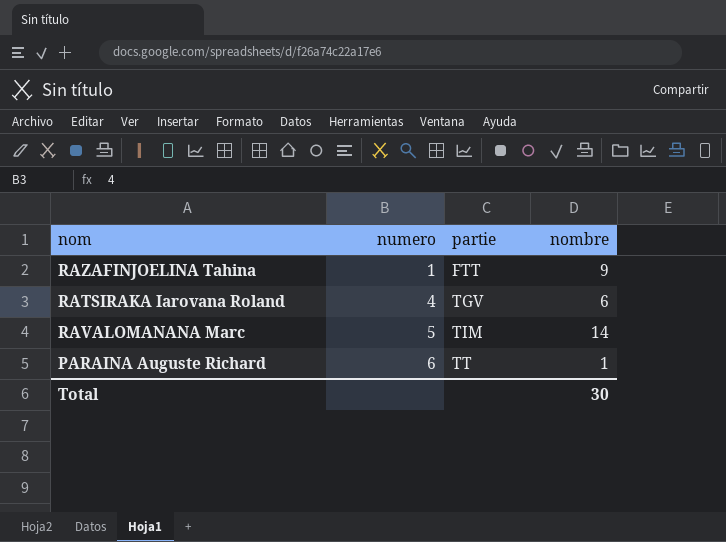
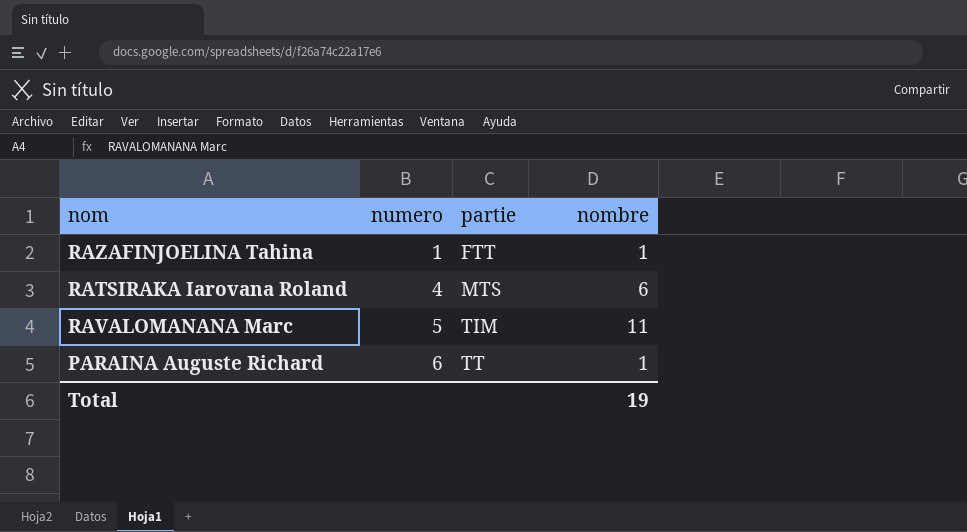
RAZAFINJOELINA Tahina | nombre: 9 -> 1
RATSIRAKA Iarovana Roland | partie: TGV -> MTS
RAVALOMANANA Marc | nombre: 14 -> 11
Total | nombre: 30 -> 19

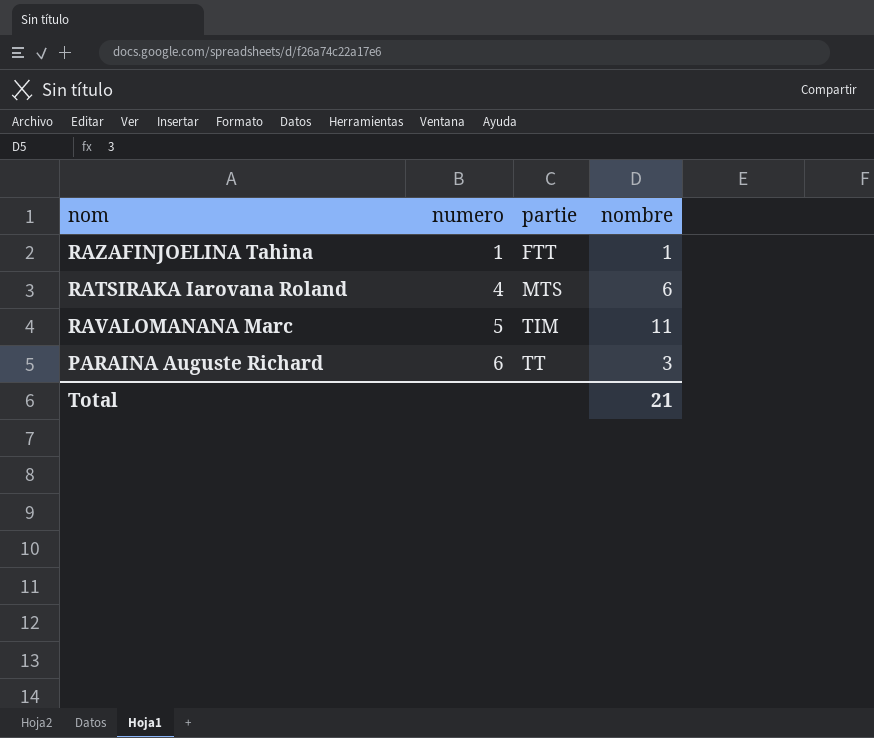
PARAINA Auguste Richard | nombre: 1 -> 3
Total | nombre: 19 -> 21

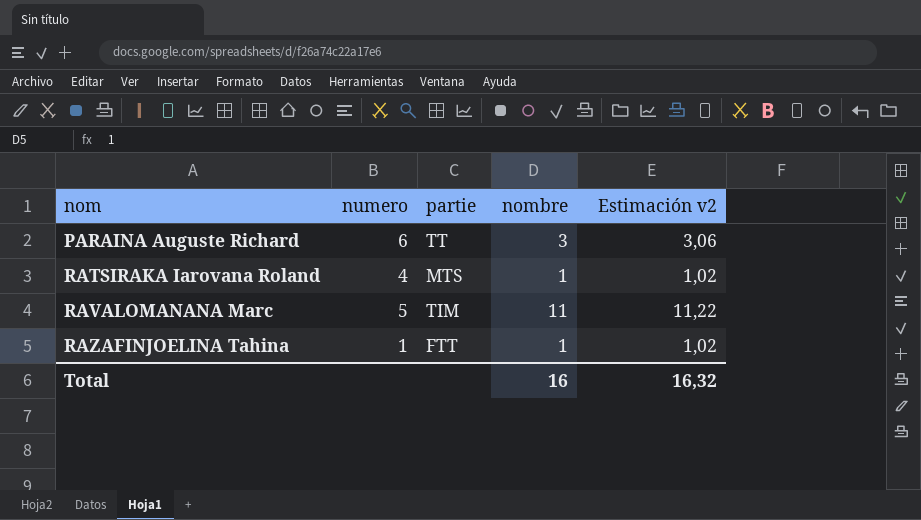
row order: numero ascending -> nom ascending
column Estimación v2 | formula: none -> [nombre] * 1,02
RATSIRAKA Iarovana Roland | nombre: 6 -> 1
Total | nombre: 21 -> 16

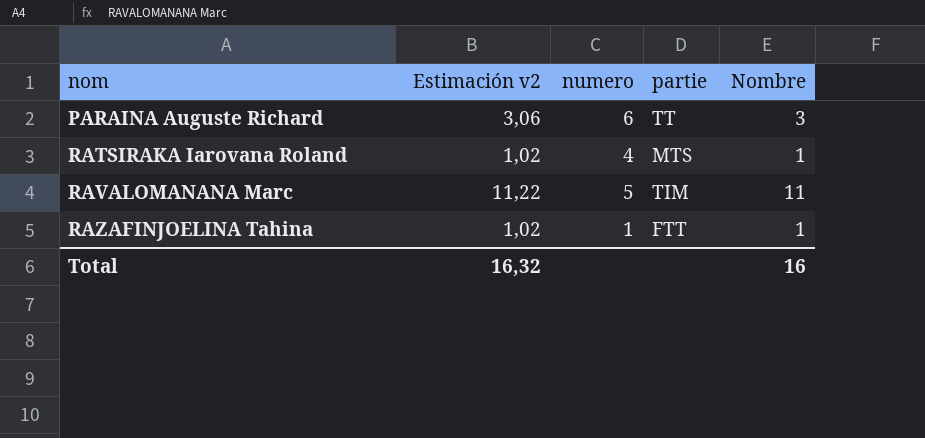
column Estimación v2 | position: 5 -> 2
column name: nombre -> Nombre

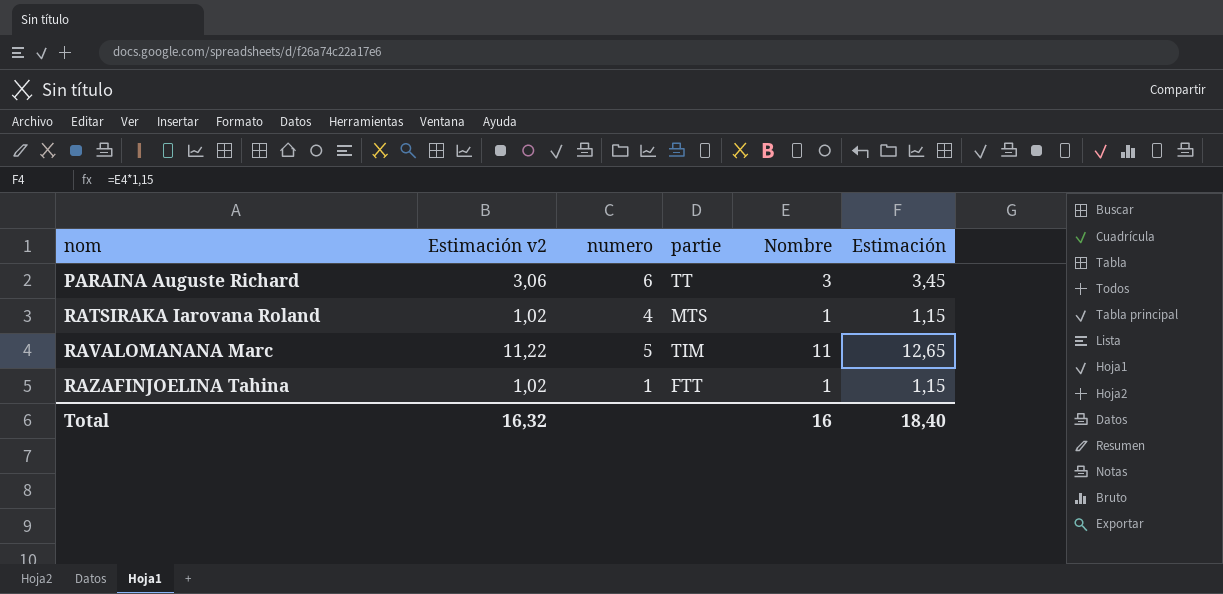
column Estimación | formula: none -> [Nombre] * 1,15

